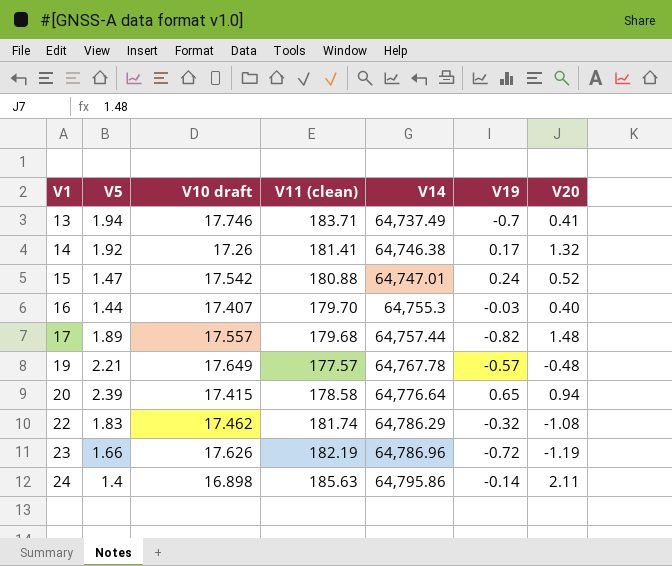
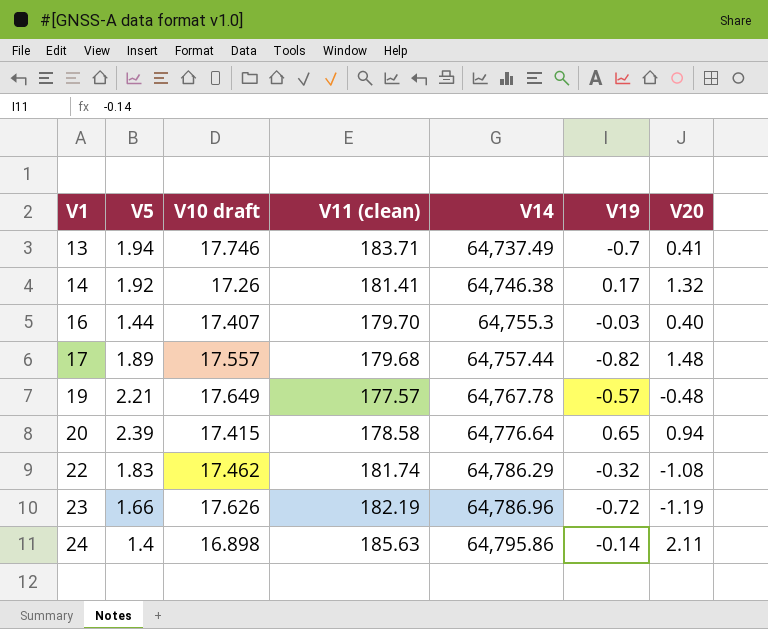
row 15: 1.47 | 17.542 | 180.88 | 64,747.01 | 0.24 | 0.52 -> none

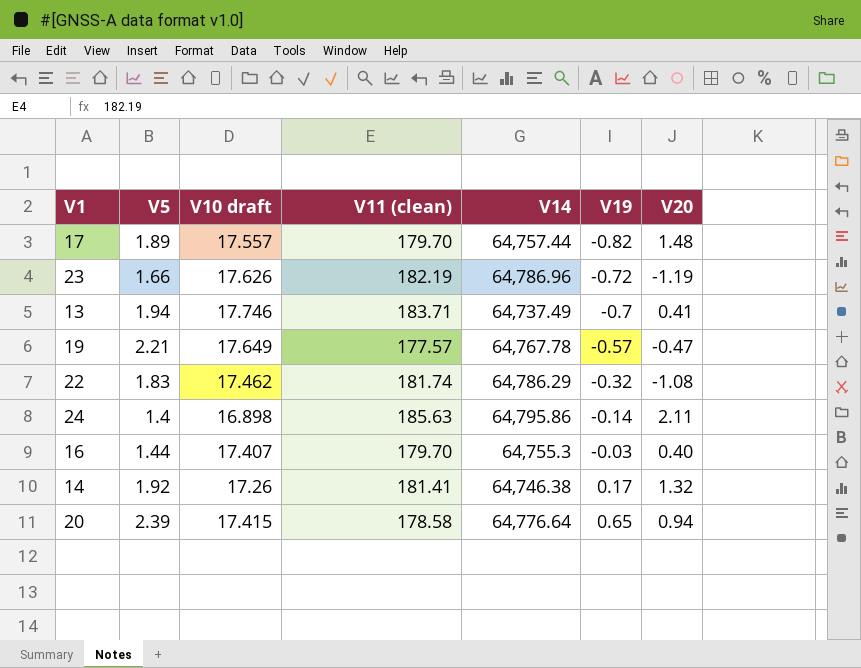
row order: V1 ascending -> V19 ascending
17 | V11 (clean): 179.68 -> 179.70
19 | V20: -0.48 -> -0.47

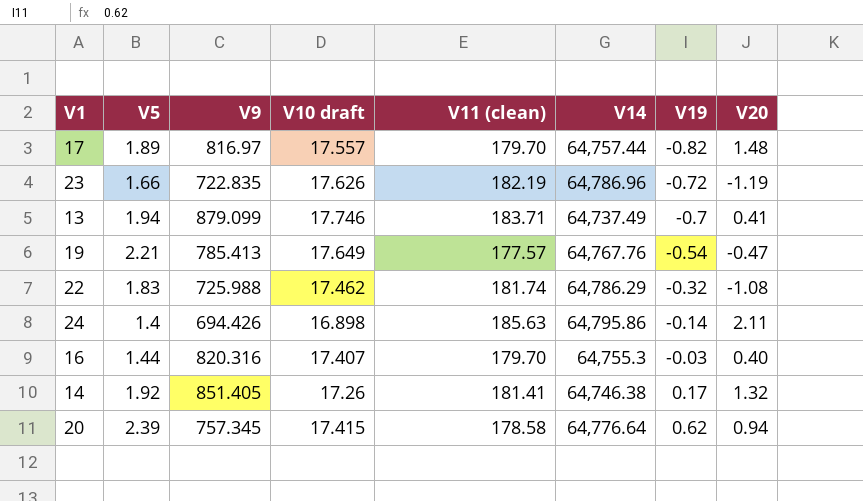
column V9 | position: none -> 3
19 | V14: 64,767.78 -> 64,767.76
19 | V19: -0.57 -> -0.54
20 | V19: 0.65 -> 0.62

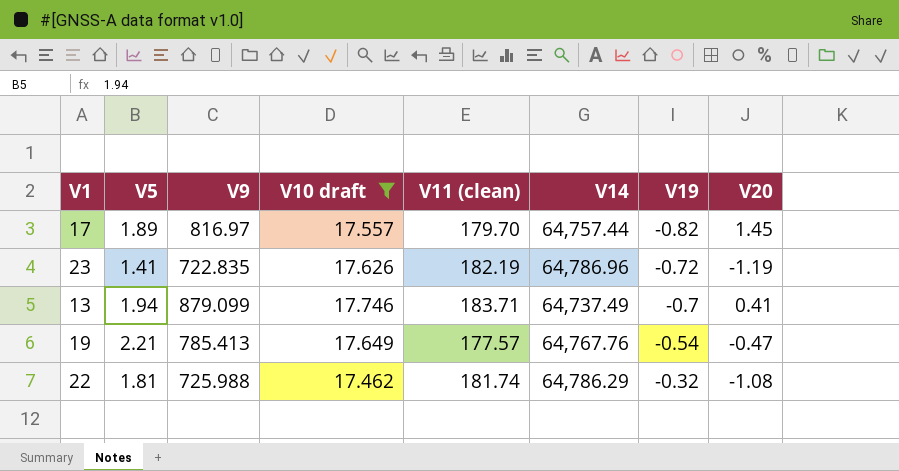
filter: none -> V10 draft >= 17.462
17 | V20: 1.48 -> 1.45
23 | V5: 1.66 -> 1.41
22 | V5: 1.83 -> 1.81

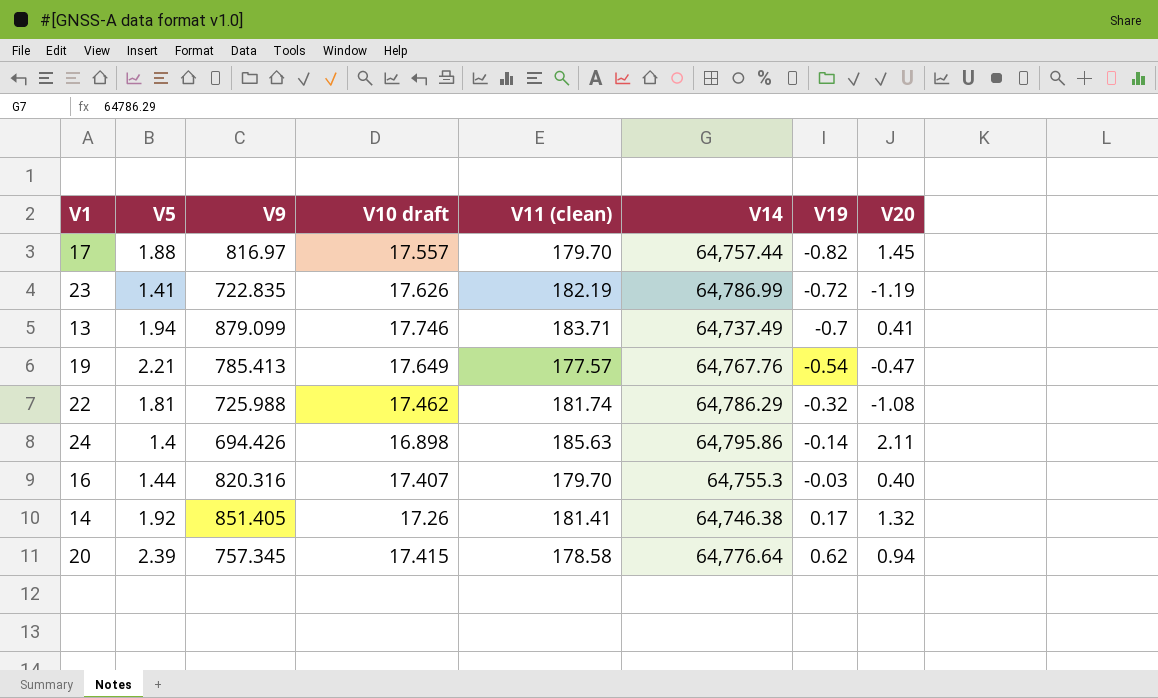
filter: V10 draft >= 17.462 -> none
17 | V5: 1.89 -> 1.88
23 | V14: 64,786.96 -> 64,786.99

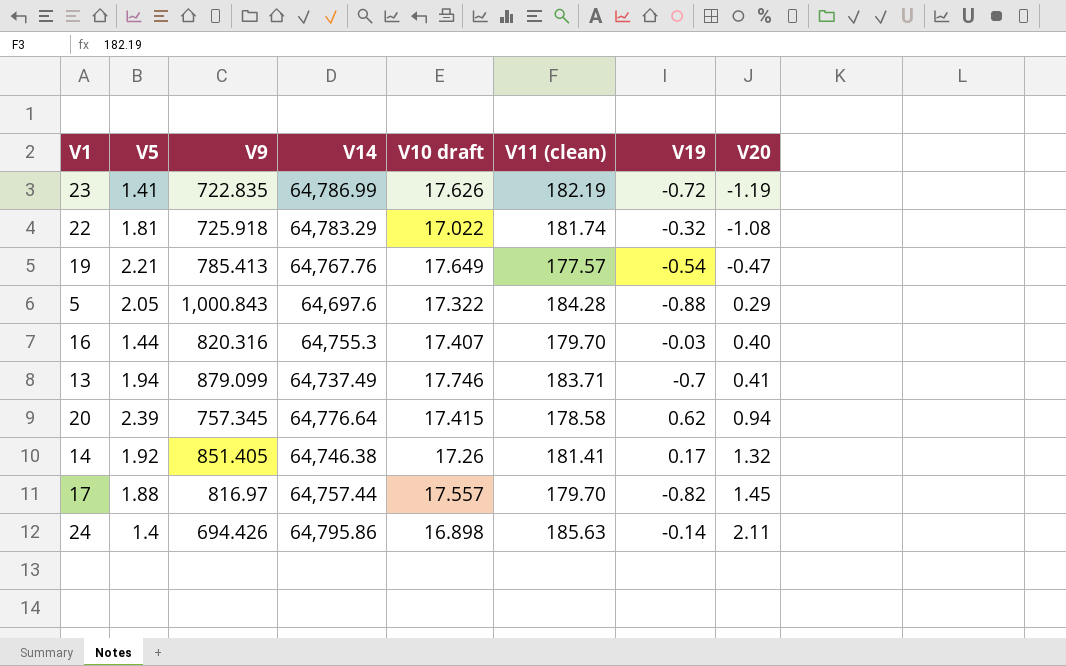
row order: V19 ascending -> V20 ascending
column V14 | position: 6 -> 4
22 | V9: 725.988 -> 725.918
22 | V14: 64,786.29 -> 64,783.29
22 | V10 draft: 17.462 -> 17.022
row 5: none -> 2.05 | 1,000.843 | 64,697.6 | 17.322 | 184.28 | -0.88 | 0.29

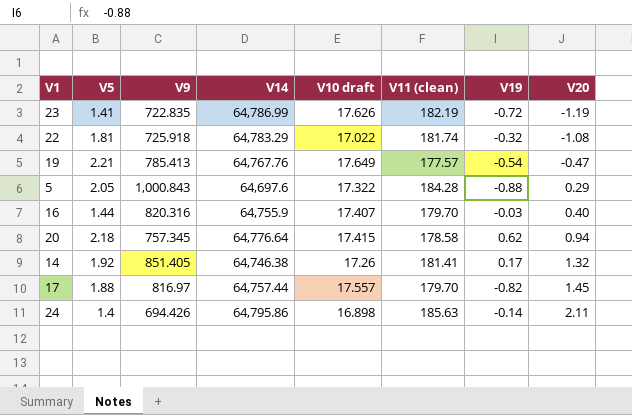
row 13: 1.94 | 879.099 | 64,737.49 | 17.746 | 183.71 | -0.7 | 0.41 -> none
16 | V14: 64,755.3 -> 64,755.9
20 | V5: 2.39 -> 2.18

